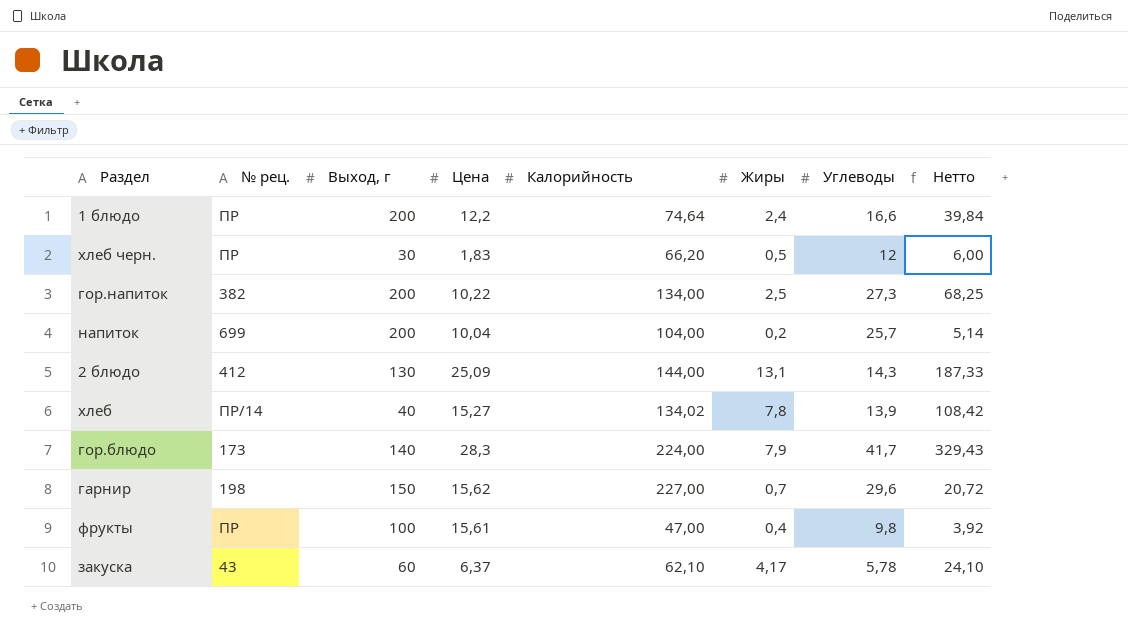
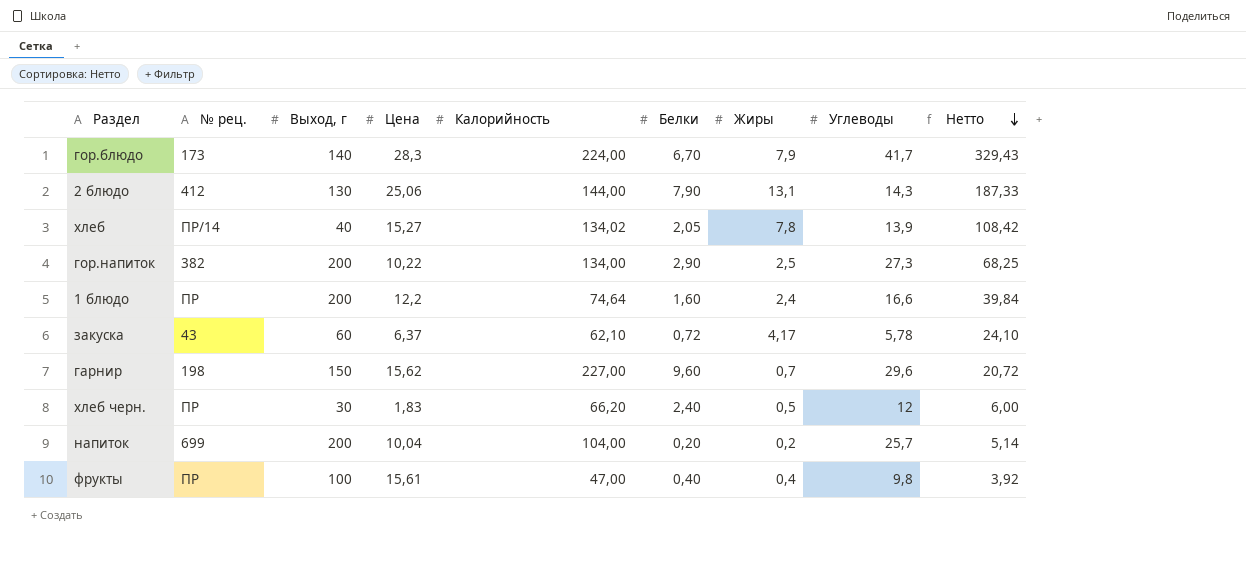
row order: none -> Нетто descending
column Белки | position: none -> 6
2 блюдо | Цена: 25,09 -> 25,06

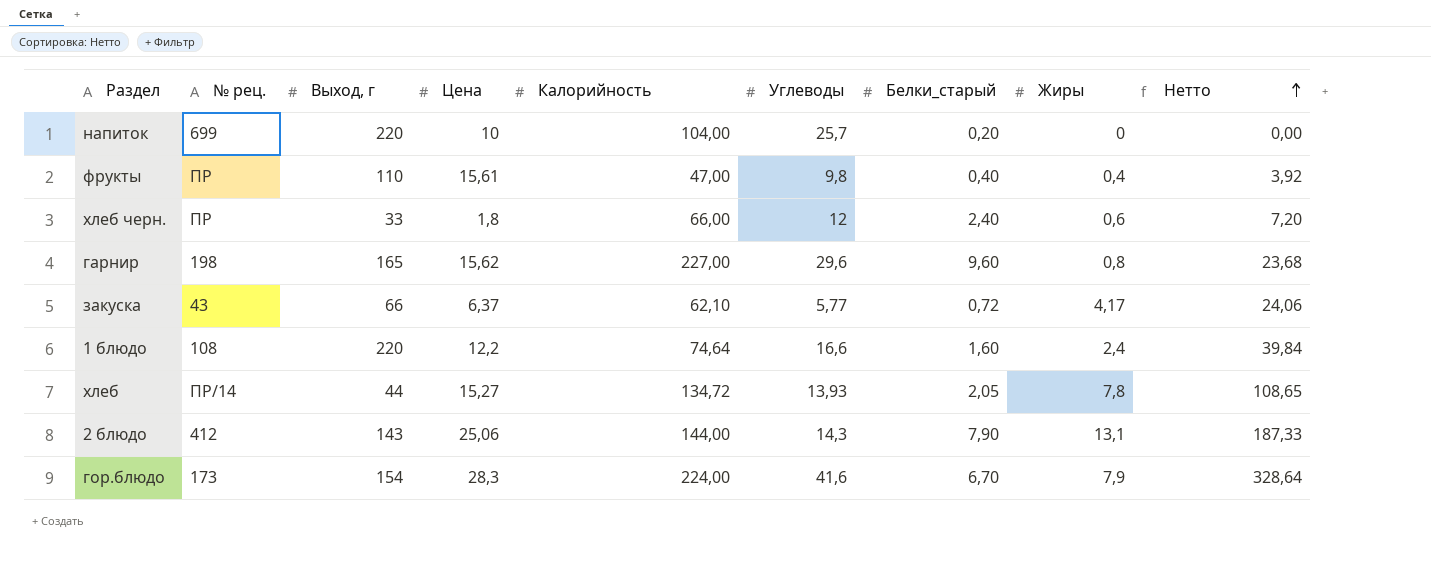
row order: Нетто descending -> Нетто ascending
column Углеводы | position: 8 -> 6
column name: Белки -> Белки_старый
row гор.напиток: 382 | 200 | 10,22 | 134,00 | 2,90 | 2,5 | 27,3 | 68,25 -> none
напиток | Выход, г: 200 -> 220
напиток | Цена: 10,04 -> 10
напиток | Жиры: 0,2 -> 0
напиток | Нетто: 5,14 -> 0,00
фрукты | Выход, г: 100 -> 110
хлеб черн. | Выход, г: 30 -> 33
хлеб черн. | Цена: 1,83 -> 1,8
хлеб черн. | Калорийность: 66,20 -> 66,00
хлеб черн. | Жиры: 0,5 -> 0,6
хлеб черн. | Нетто: 6,00 -> 7,20
гарнир | Выход, г: 150 -> 165
гарнир | Жиры: 0,7 -> 0,8
гарнир | Нетто: 20,72 -> 23,68
закуска | Выход, г: 60 -> 66
закуска | Углеводы: 5,78 -> 5,77
закуска | Нетто: 24,10 -> 24,06
1 блюдо | № рец.: ПР -> 108
1 блюдо | Выход, г: 200 -> 220
хлеб | Выход, г: 40 -> 44
хлеб | Калорийность: 134,02 -> 134,72
хлеб | Углеводы: 13,9 -> 13,93
хлеб | Нетто: 108,42 -> 108,65
2 блюдо | Выход, г: 130 -> 143
гор.блюдо | Выход, г: 140 -> 154
гор.блюдо | Углеводы: 41,7 -> 41,6
гор.блюдо | Нетто: 329,43 -> 328,64

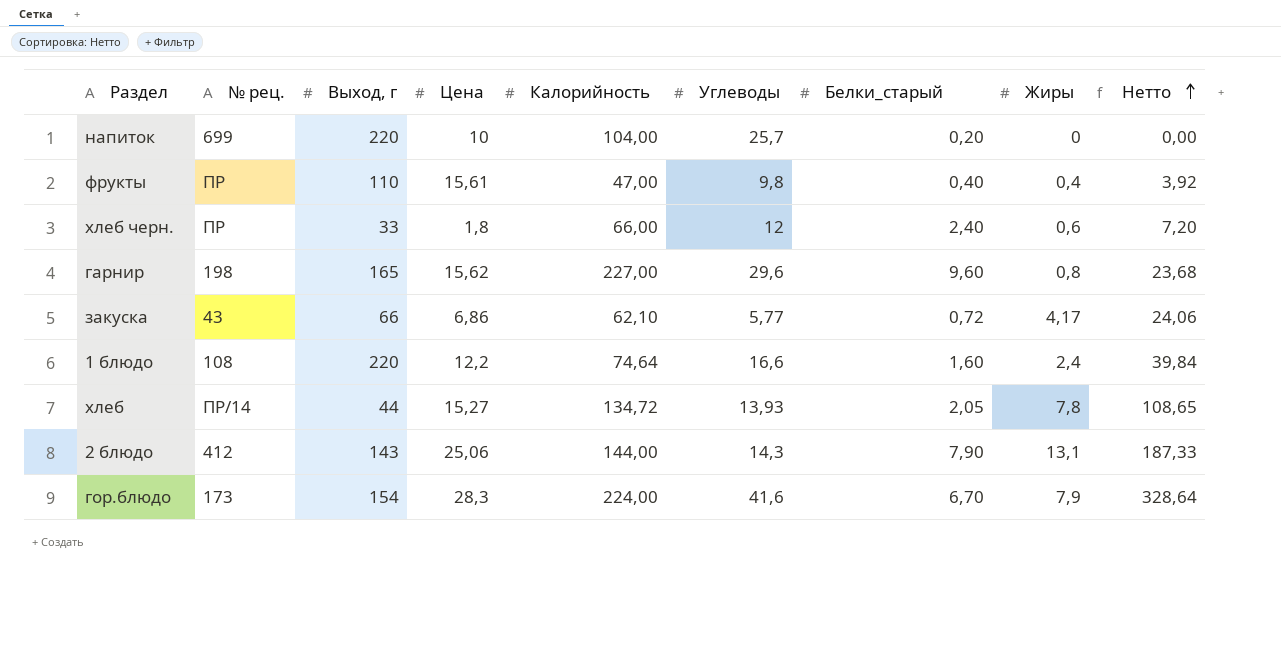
закуска | Цена: 6,37 -> 6,86

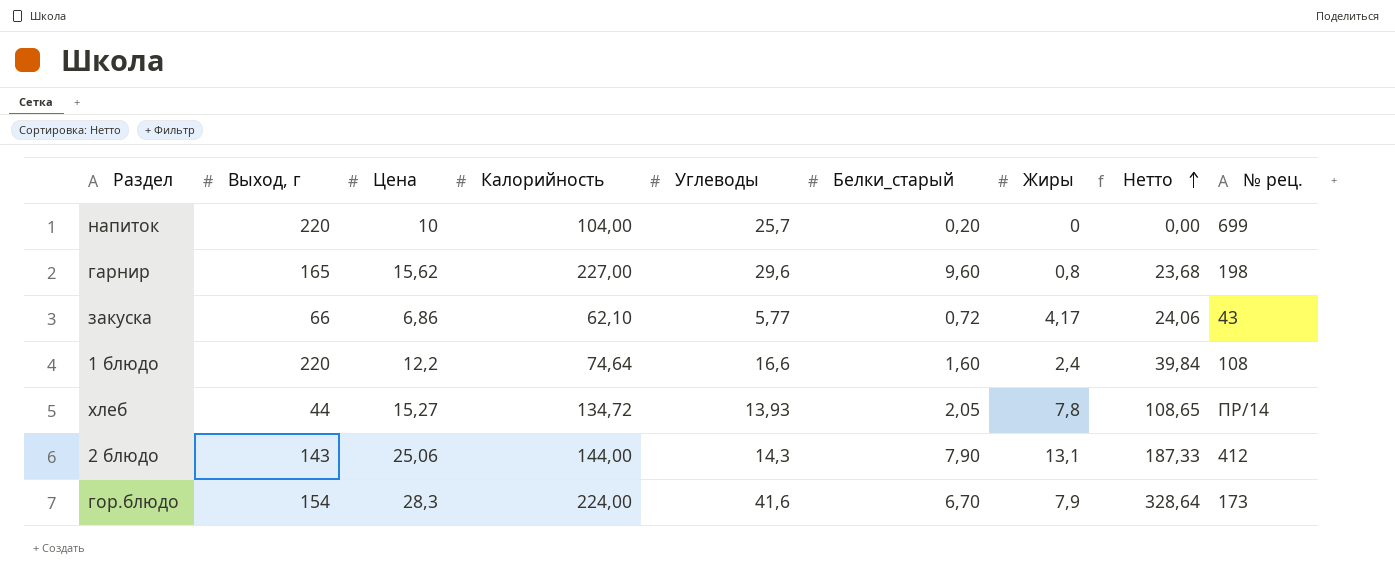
column № рец. | position: 2 -> 9
row фрукты: ПР | 110 | 15,61 | 47,00 | 9,8 | 0,40 | 0,4 | 3,92 -> none
row хлеб черн.: ПР | 33 | 1,8 | 66,00 | 12 | 2,40 | 0,6 | 7,20 -> none

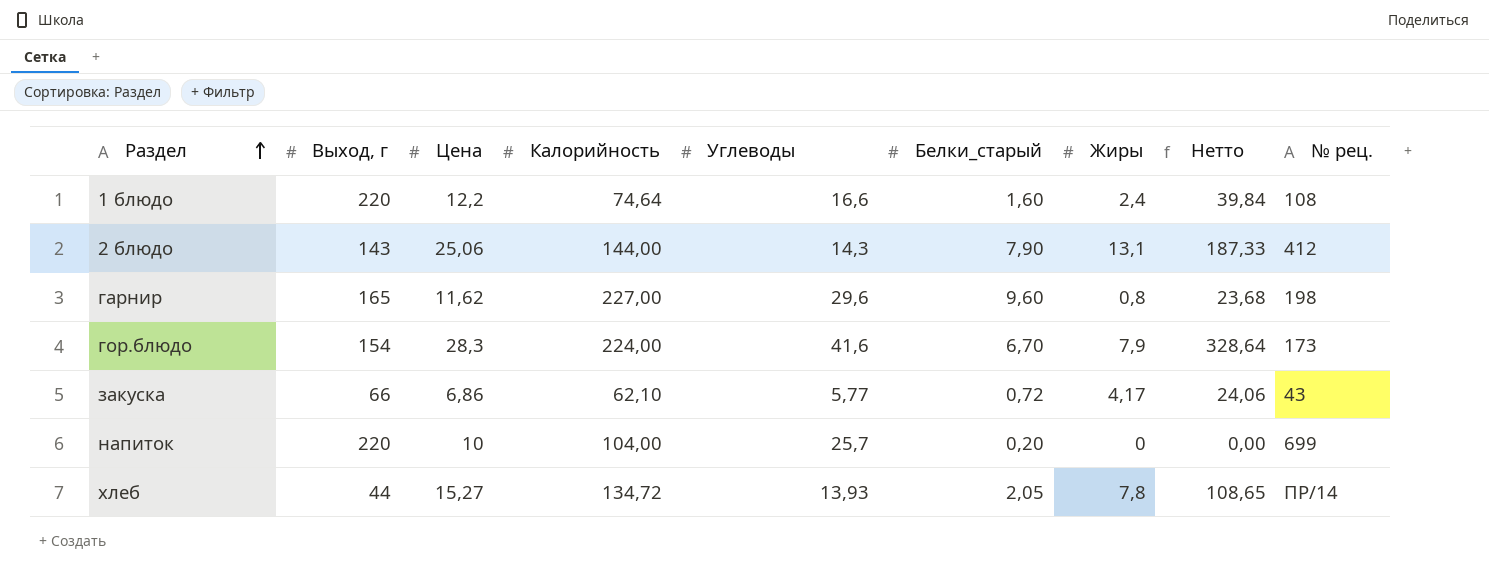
row order: Нетто ascending -> Раздел ascending
гарнир | Цена: 15,62 -> 11,62

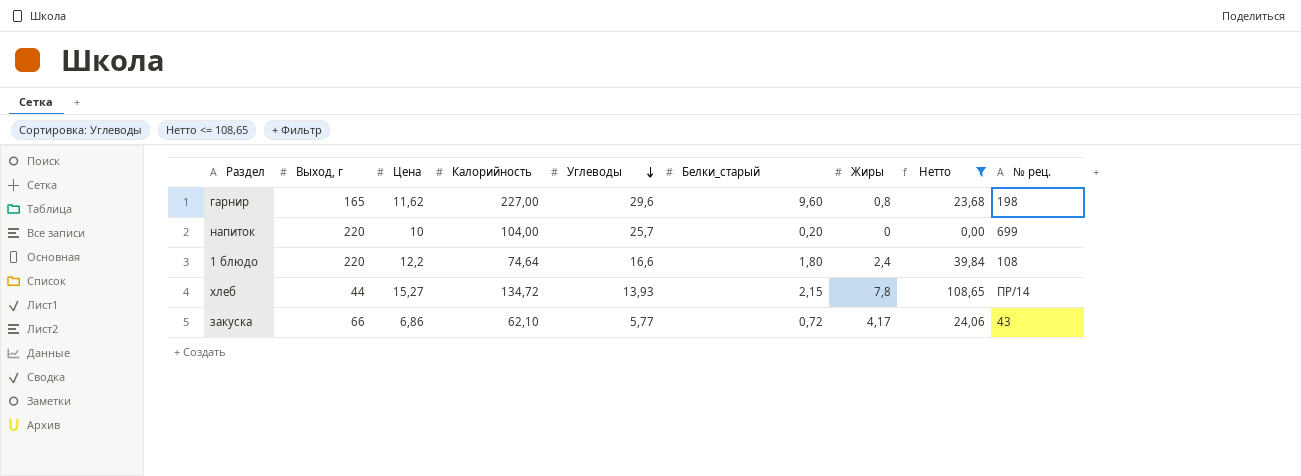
filter: none -> Нетто <= 108,65
row order: Раздел ascending -> Углеводы descending
1 блюдо | Белки_старый: 1,60 -> 1,80
хлеб | Белки_старый: 2,05 -> 2,15

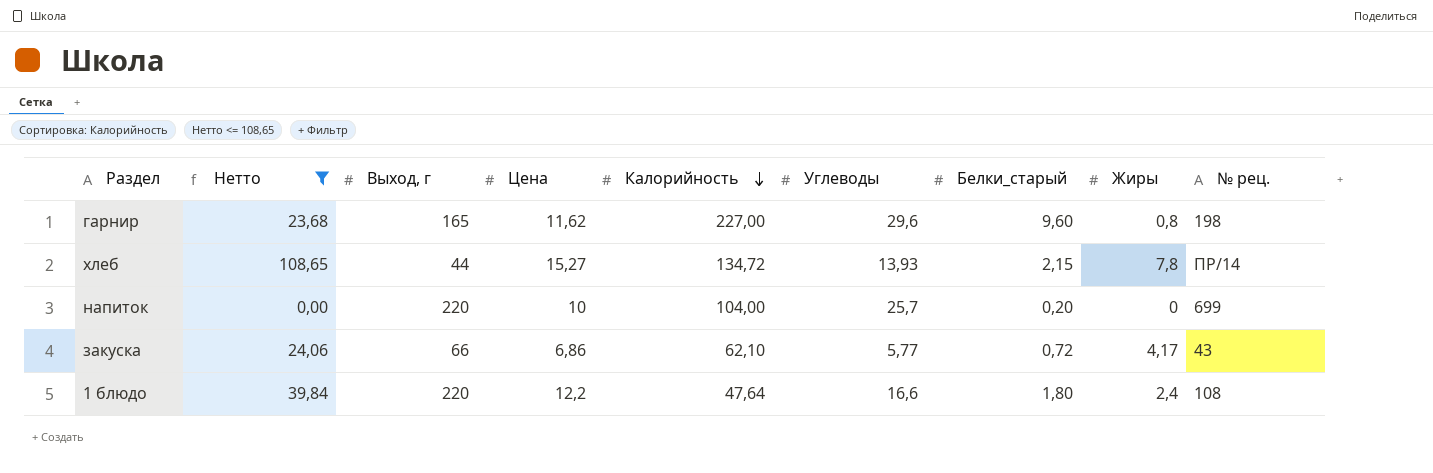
row order: Углеводы descending -> Калорийность descending
column Нетто | position: 8 -> 2
1 блюдо | Калорийность: 74,64 -> 47,64

